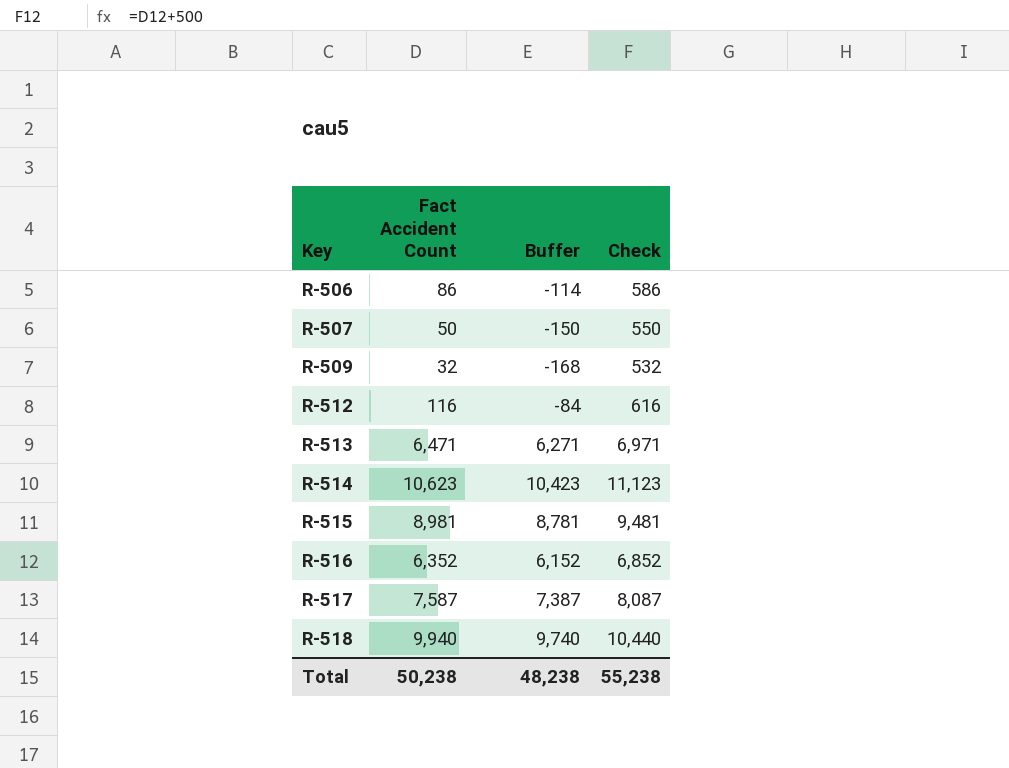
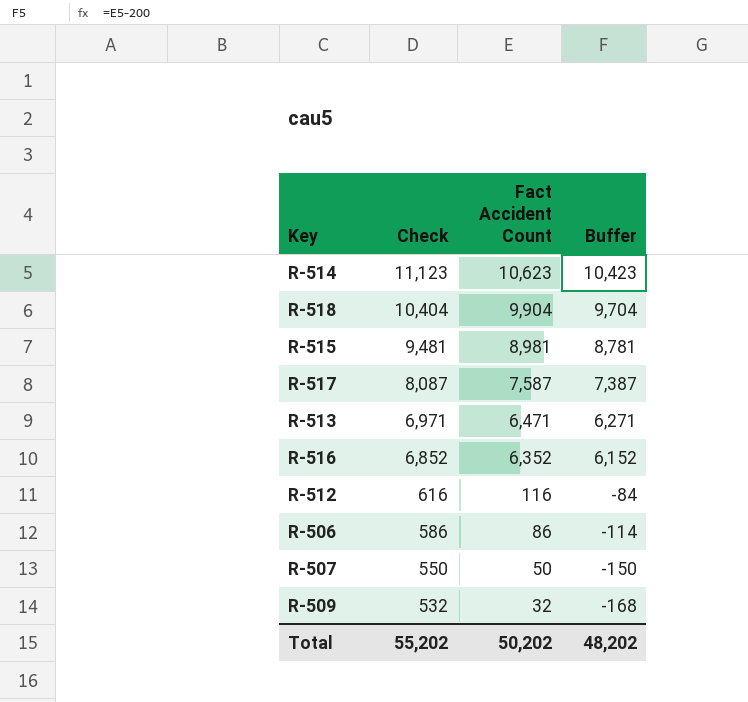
row order: Key ascending -> Check descending
column Check | position: 4 -> 2
R-518 | Check: 10,440 -> 10,404
R-518 | Fact Accident Count: 9,940 -> 9,904
R-518 | Buffer: 9,740 -> 9,704
Total | Check: 55,238 -> 55,202
Total | Fact Accident Count: 50,238 -> 50,202
Total | Buffer: 48,238 -> 48,202

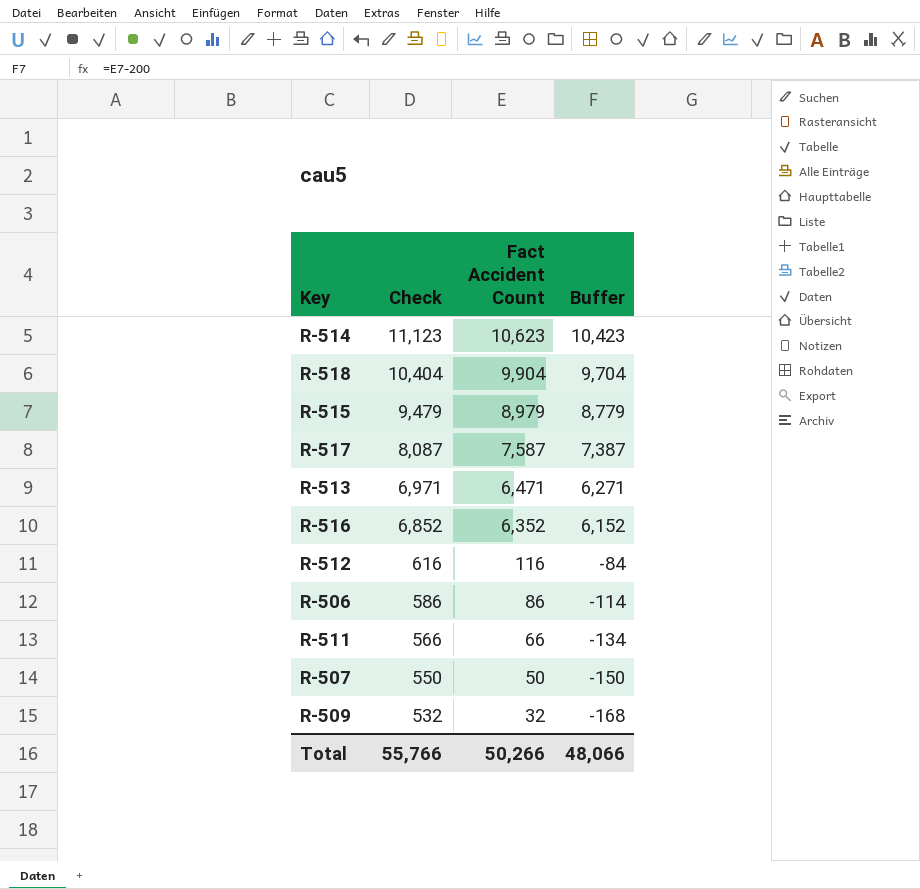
R-515 | Check: 9,481 -> 9,479
R-515 | Fact Accident Count: 8,981 -> 8,979
R-515 | Buffer: 8,781 -> 8,779
row R-511: none -> 566 | 66 | -134
Total | Check: 55,202 -> 55,766
Total | Fact Accident Count: 50,202 -> 50,266
Total | Buffer: 48,202 -> 48,066

